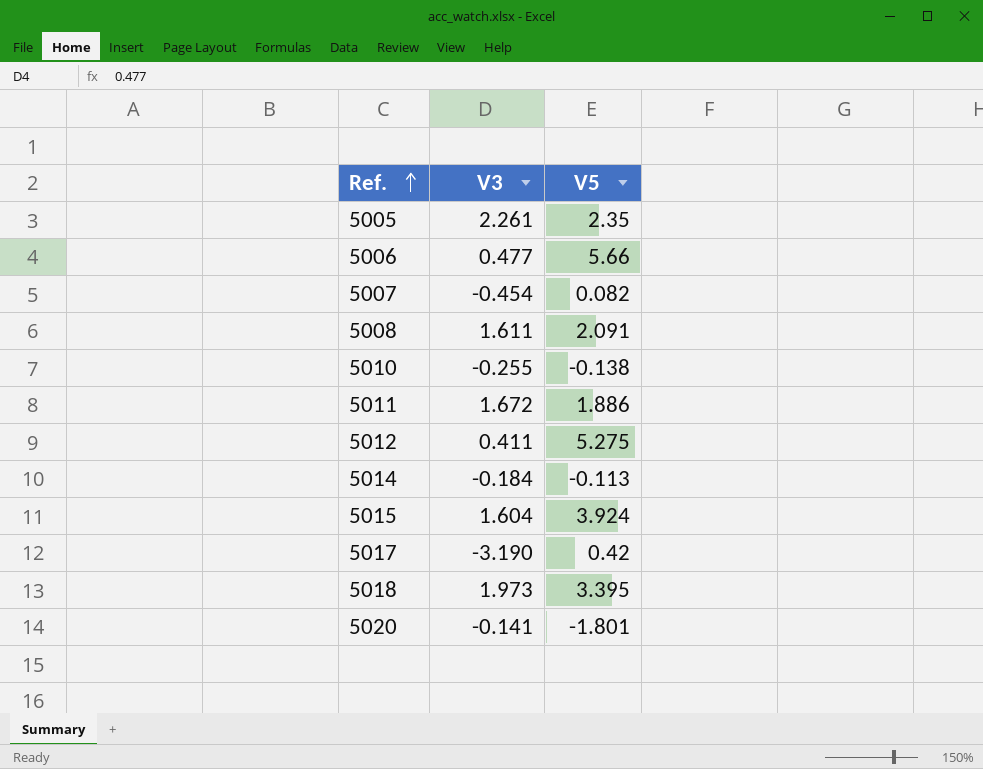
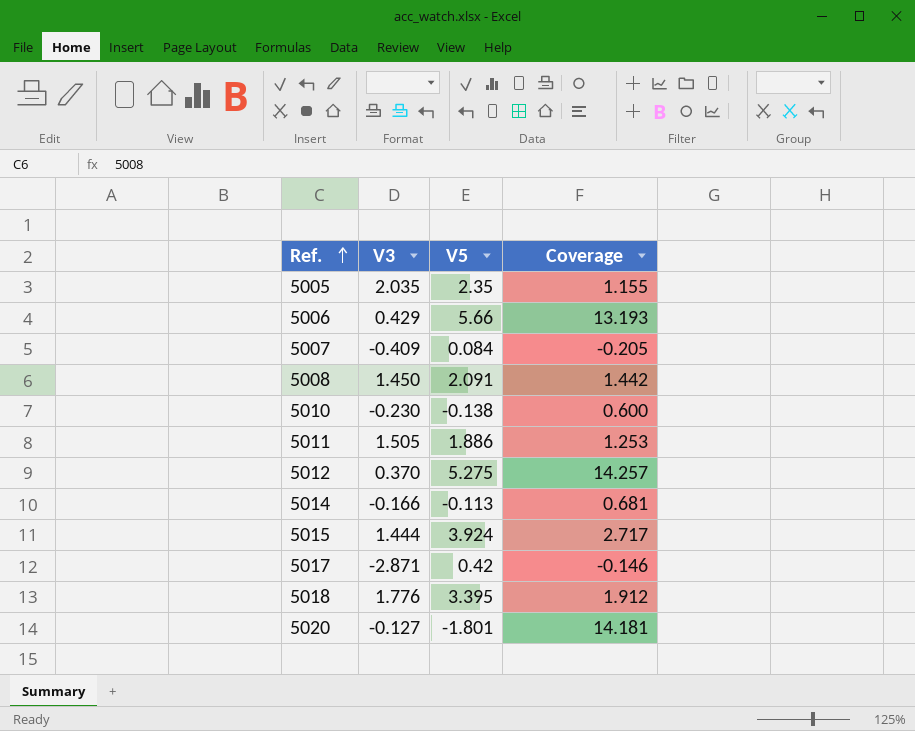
column Coverage | formula: none -> [V5] / [V3]
5005 | V3: 2.261 -> 2.035
5006 | V3: 0.477 -> 0.429
5007 | V3: -0.454 -> -0.409
5007 | V5: 0.082 -> 0.084
5008 | V3: 1.611 -> 1.450
5010 | V3: -0.255 -> -0.230
5011 | V3: 1.672 -> 1.505
5012 | V3: 0.411 -> 0.370
5014 | V3: -0.184 -> -0.166
5015 | V3: 1.604 -> 1.444
5017 | V3: -3.190 -> -2.871
5018 | V3: 1.973 -> 1.776
5020 | V3: -0.141 -> -0.127

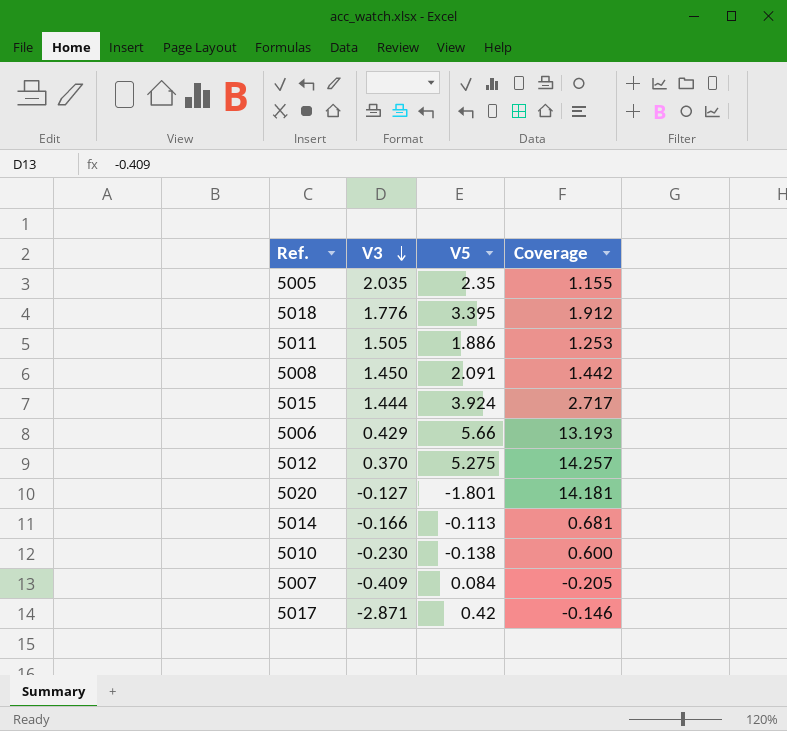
row order: Ref. ascending -> V3 descending

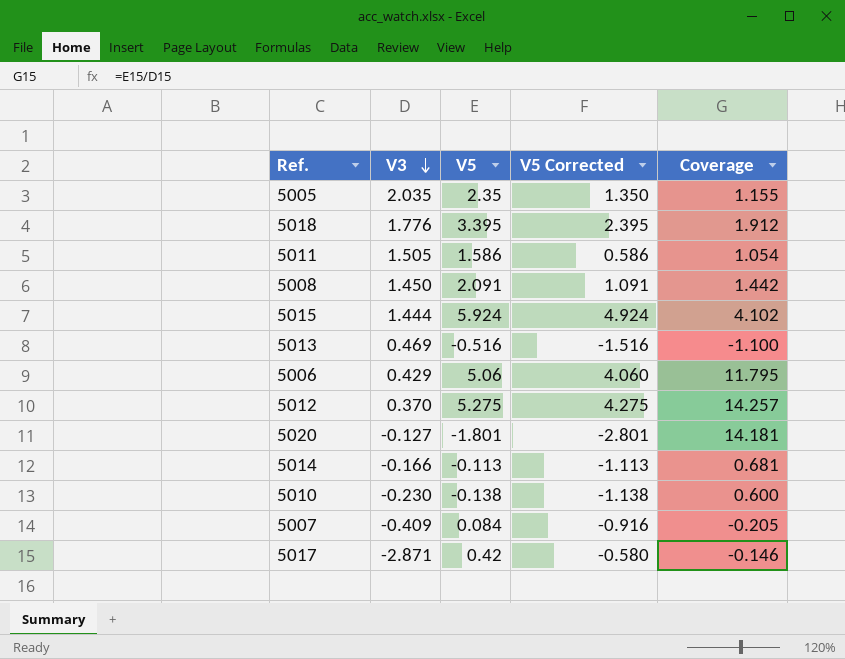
column V5 Corrected | formula: none -> [V5] - 1
5011 | V5: 1.886 -> 1.586
5011 | Coverage: 1.253 -> 1.054
5015 | V5: 3.924 -> 5.924
5015 | Coverage: 2.717 -> 4.102
row 5013: none -> 0.469 | -0.516 | -1.516 | -1.100
5006 | V5: 5.66 -> 5.06
5006 | Coverage: 13.193 -> 11.795

